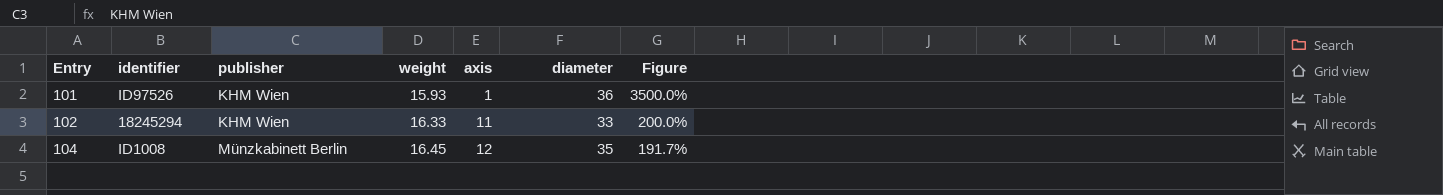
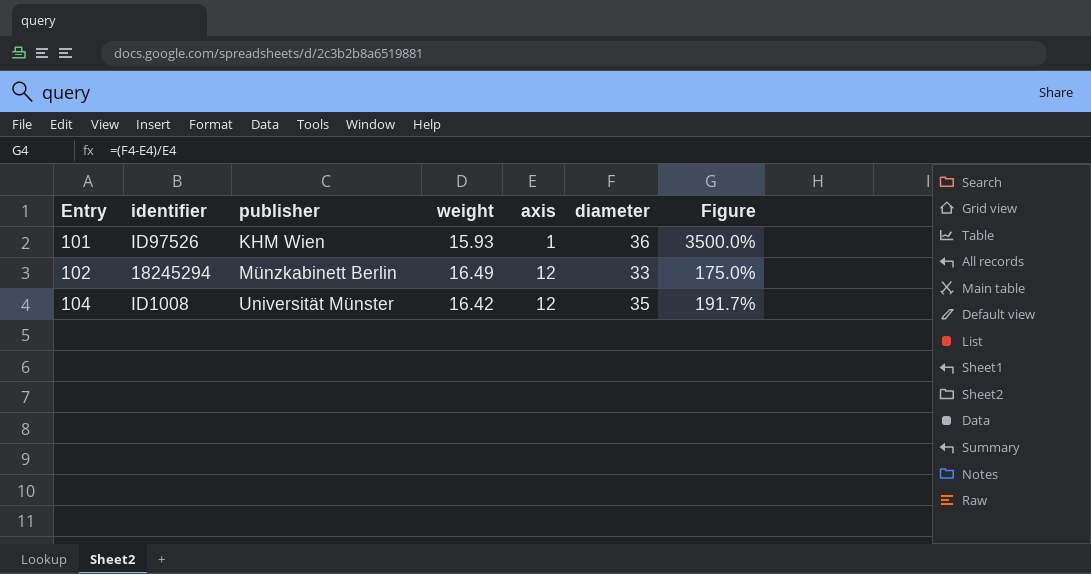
102 | publisher: KHM Wien -> Münzkabinett Berlin
102 | weight: 16.33 -> 16.49
102 | axis: 11 -> 12
102 | Figure: 200.0% -> 175.0%
104 | publisher: Münzkabinett Berlin -> Universität Münster
104 | weight: 16.45 -> 16.42

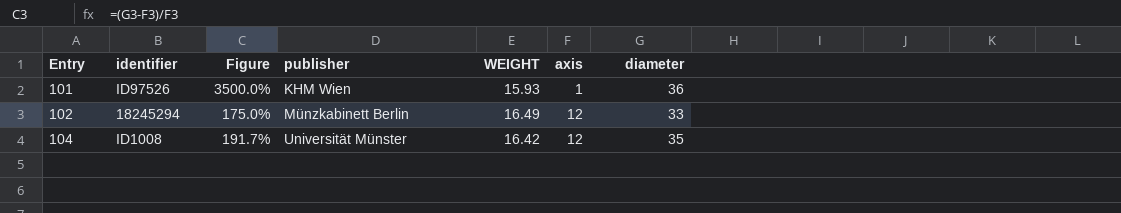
column Figure | position: 7 -> 3
column name: weight -> WEIGHT

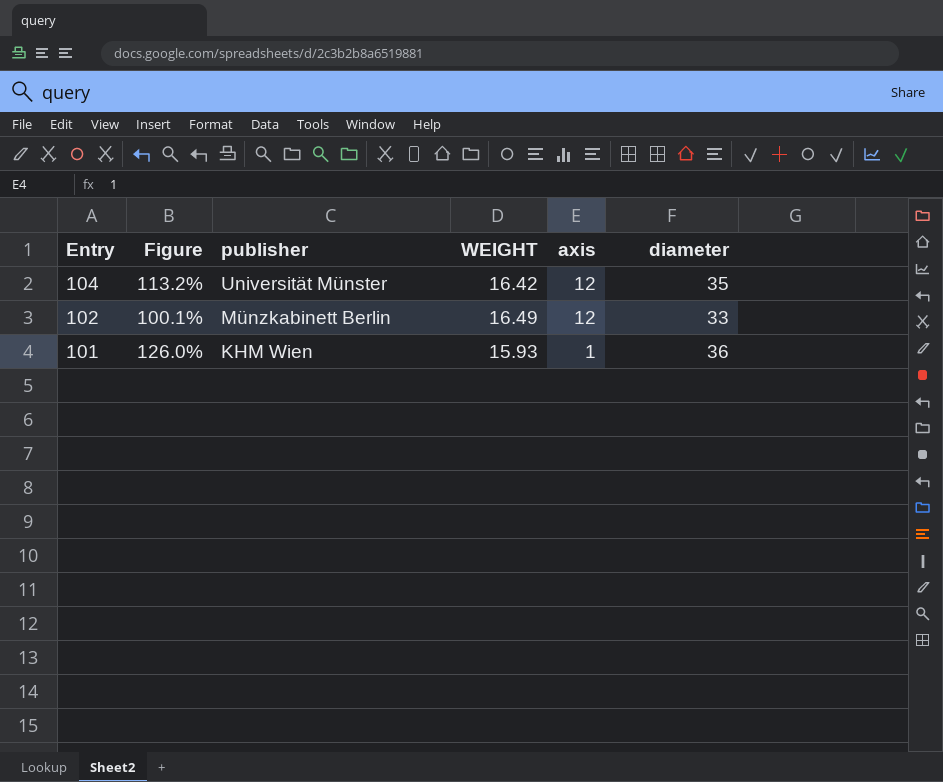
row order: Entry ascending -> Entry descending
column identifier | position: 2 -> none
column Figure | formula: ([diameter] - [axis]) / [axis] -> ([diameter] - [WEIGHT]) / [WEIGHT]

